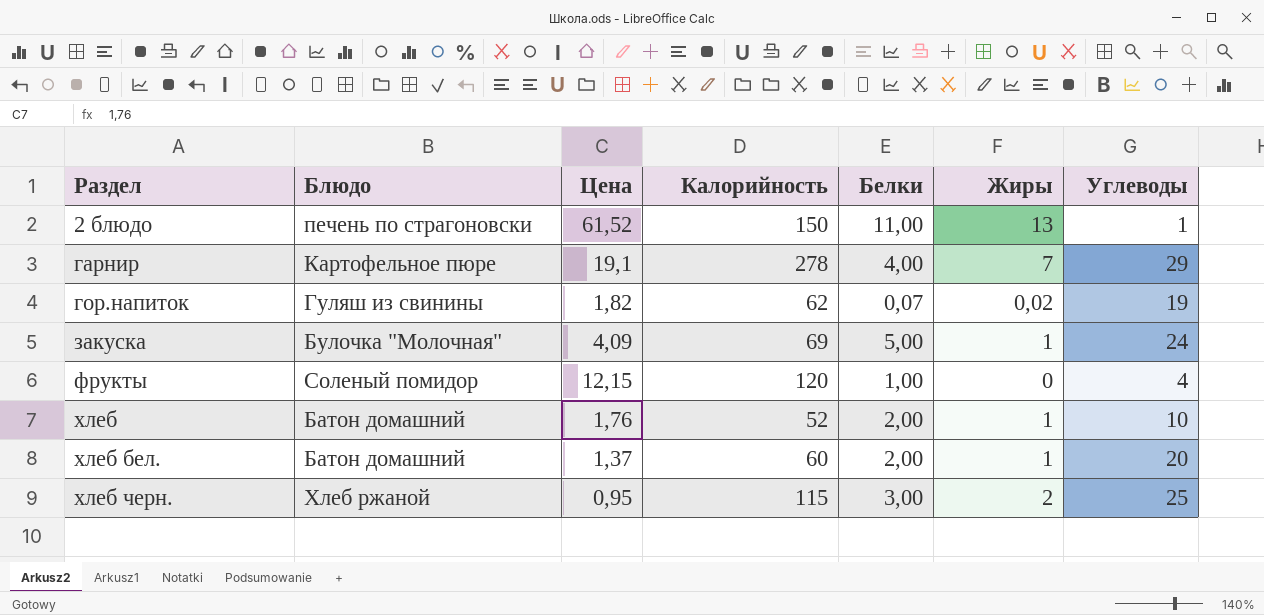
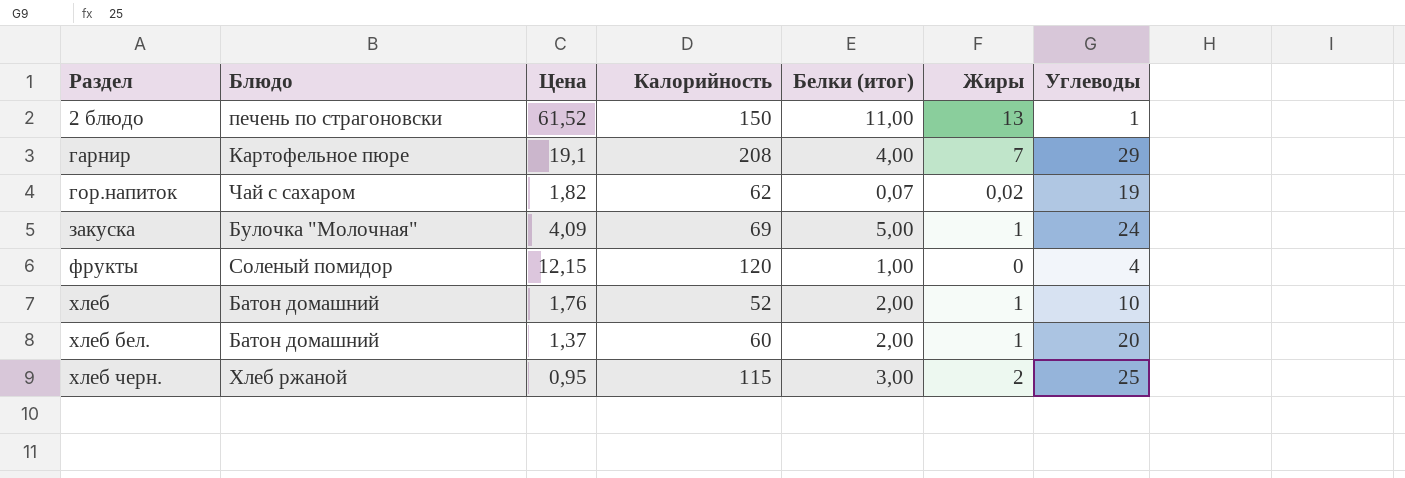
column name: Белки -> Белки (итог)
гарнир | Калорийность: 278 -> 208
гор.напиток | Блюдо: Гуляш из свинины -> Чай с сахаром

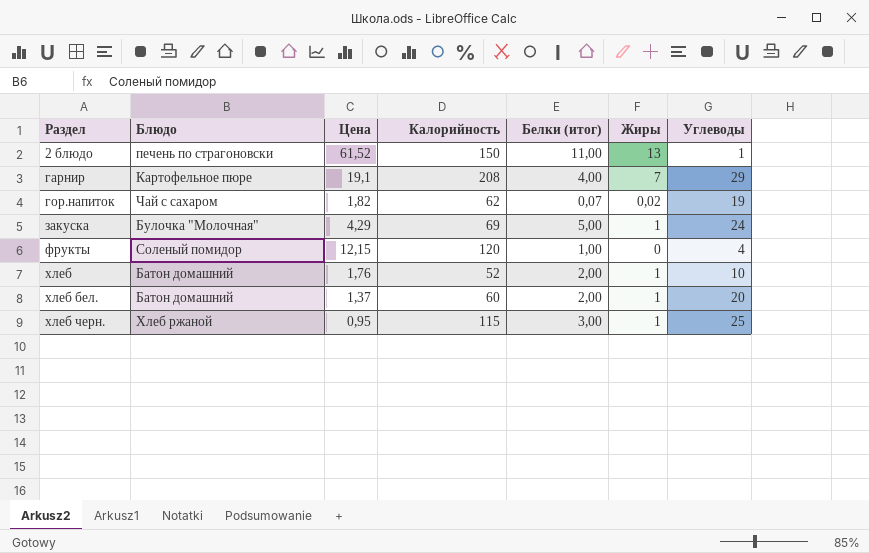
закуска | Цена: 4,09 -> 4,29
хлеб черн. | Жиры: 2 -> 1

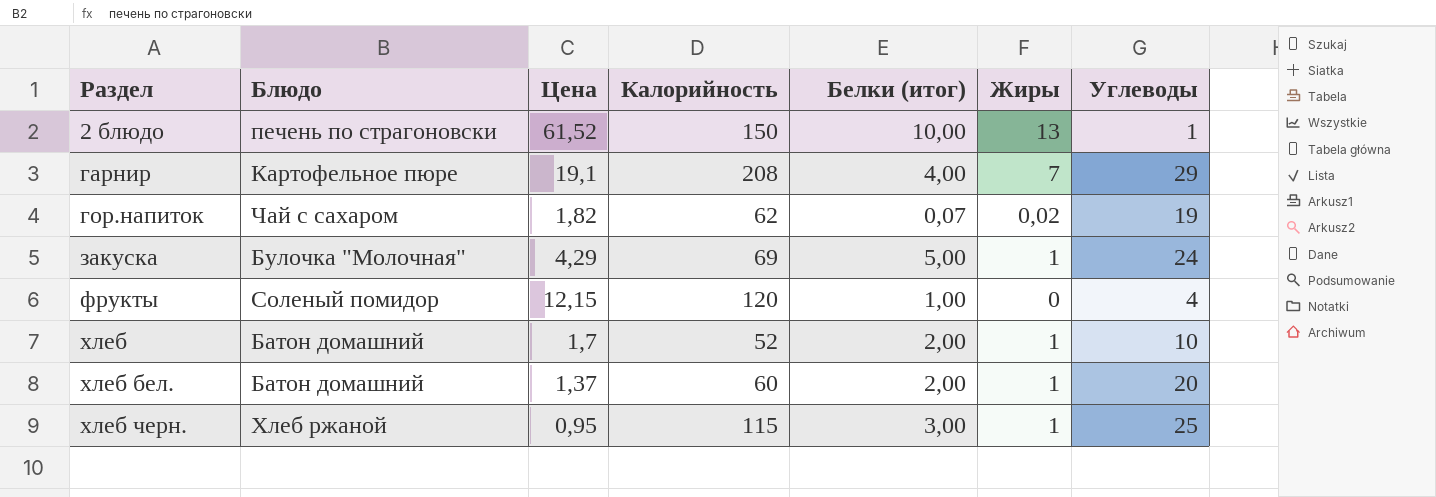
2 блюдо | Белки (итог): 11,00 -> 10,00
хлеб | Цена: 1,76 -> 1,7

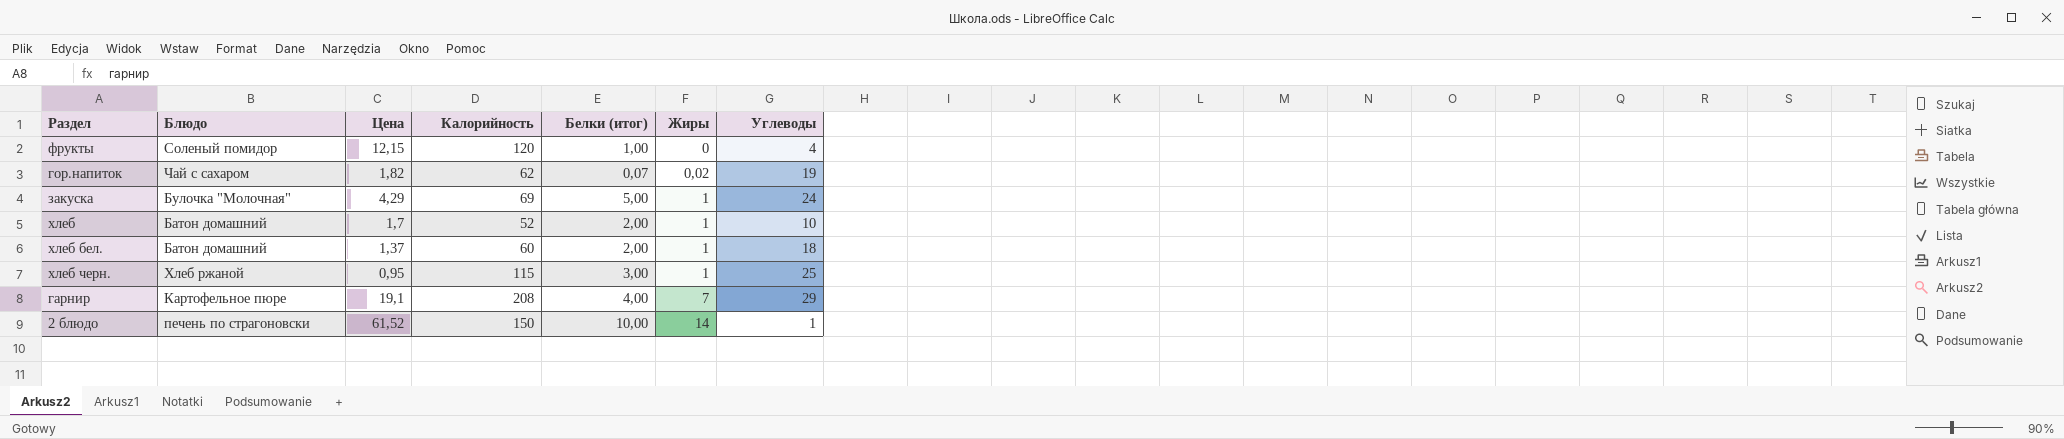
row order: Раздел ascending -> Жиры ascending
хлеб бел. | Углеводы: 20 -> 18
2 блюдо | Жиры: 13 -> 14

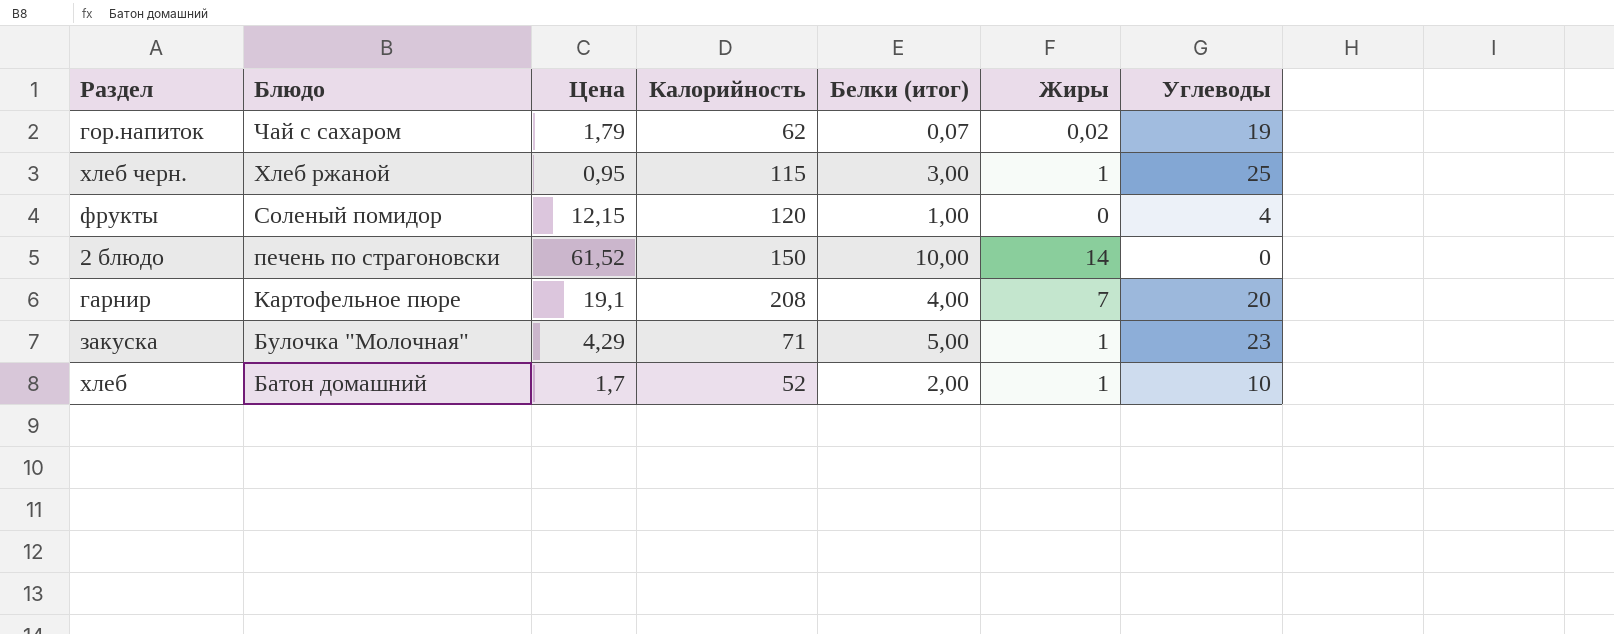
row order: Жиры ascending -> Блюдо descending
row хлеб бел.: Батон домашний | 1,37 | 60 | 2,00 | 1 | 18 -> none
гор.напиток | Цена: 1,82 -> 1,79
2 блюдо | Углеводы: 1 -> 0
гарнир | Углеводы: 29 -> 20
закуска | Калорийность: 69 -> 71
закуска | Углеводы: 24 -> 23

